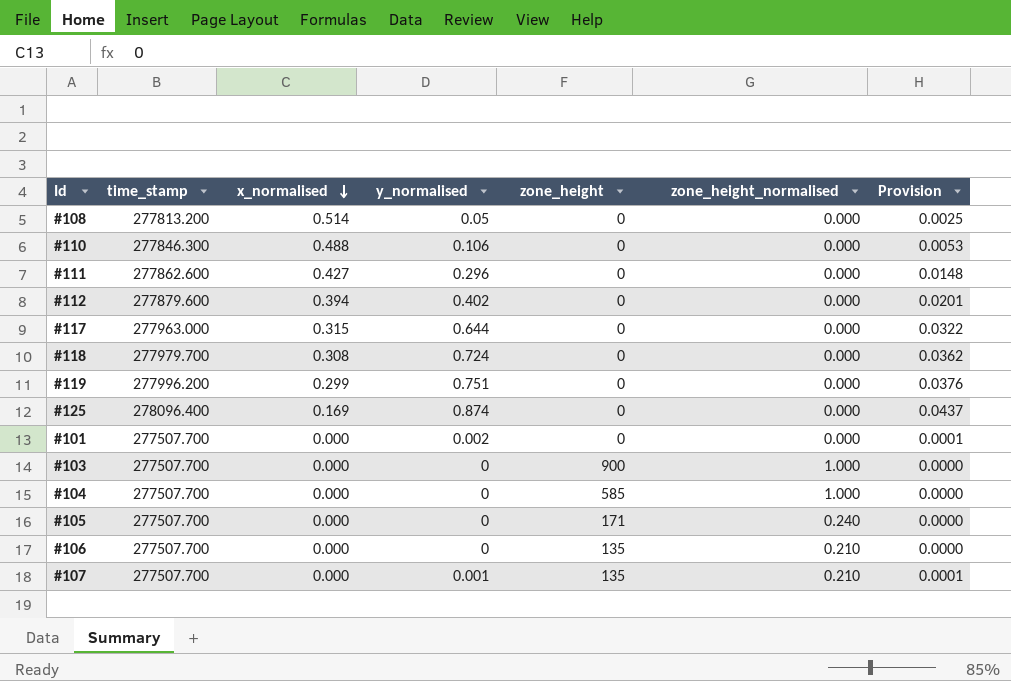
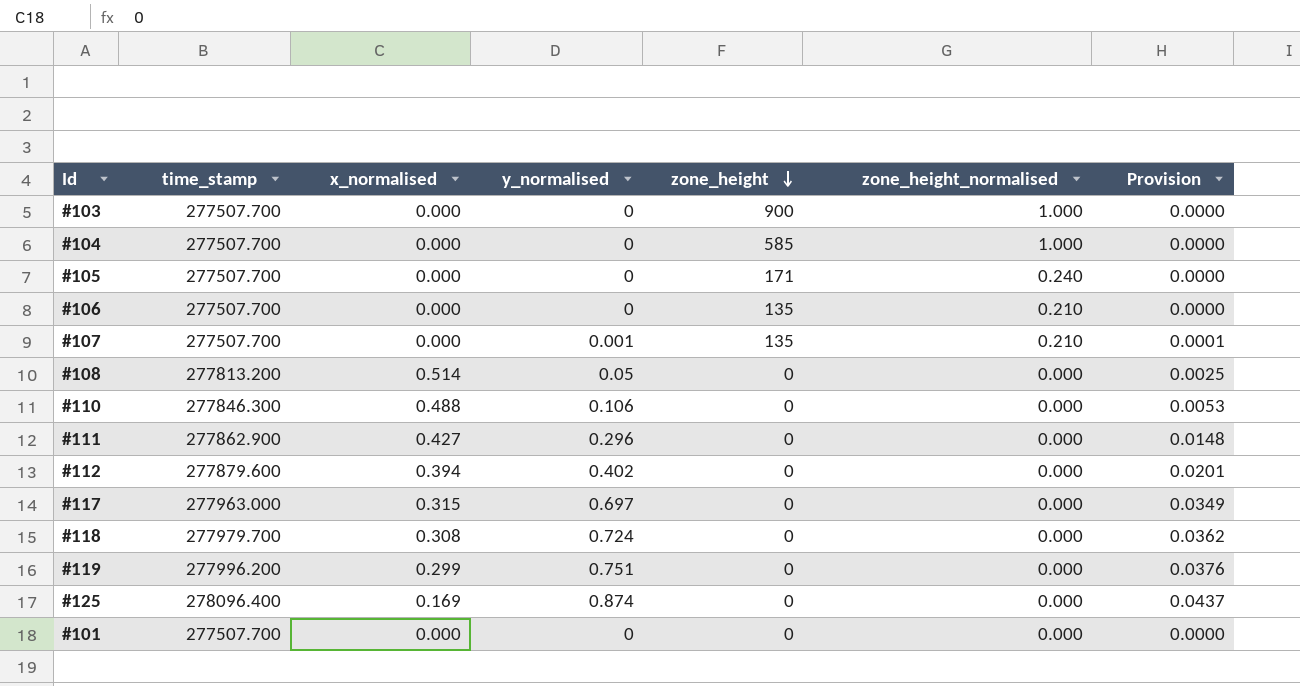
row order: x_normalised descending -> zone_height descending
#111 | time_stamp: 277862.600 -> 277862.900
#117 | y_normalised: 0.644 -> 0.697
#117 | Provision: 0.0322 -> 0.0349
#101 | y_normalised: 0.002 -> 0
#101 | Provision: 0.0001 -> 0.0000

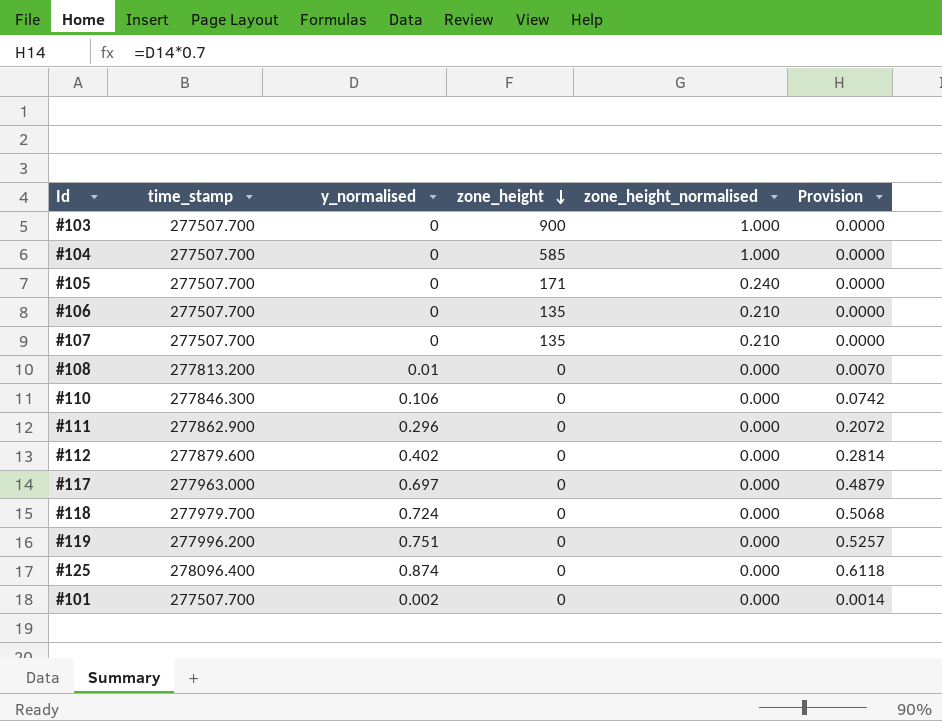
column x_normalised | position: 3 -> none
column Provision | formula: [y_normalised] * 0.05 -> [y_normalised] * 0.7
#107 | y_normalised: 0.001 -> 0
#108 | y_normalised: 0.05 -> 0.01
#101 | y_normalised: 0 -> 0.002

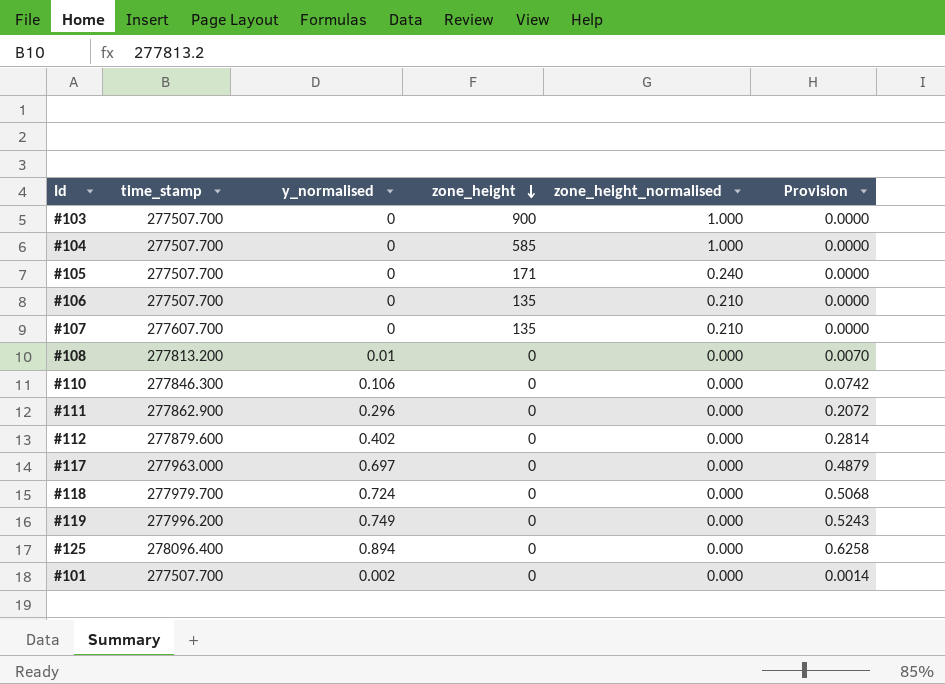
#107 | time_stamp: 277507.700 -> 277607.700
#119 | y_normalised: 0.751 -> 0.749
#119 | Provision: 0.5257 -> 0.5243
#125 | y_normalised: 0.874 -> 0.894
#125 | Provision: 0.6118 -> 0.6258

